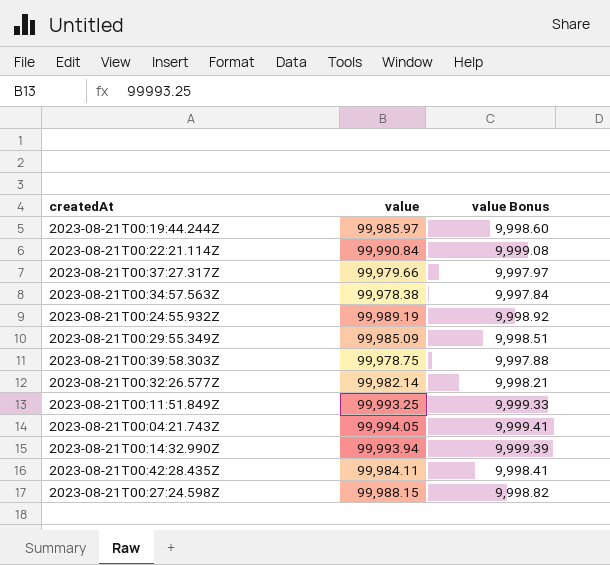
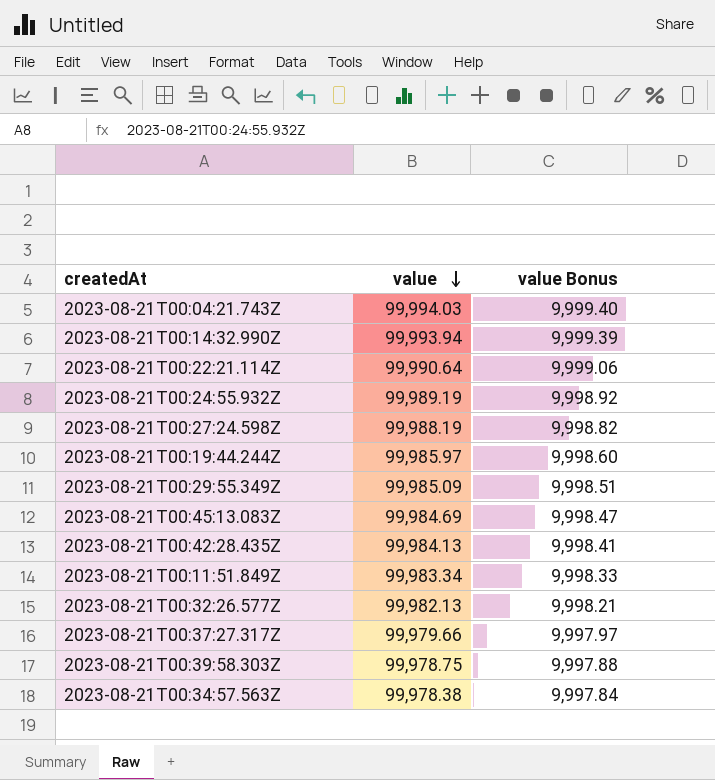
row order: none -> value descending
2023-08-21T00:04:21.743Z | value: 99,994.05 -> 99,994.03
2023-08-21T00:04:21.743Z | value Bonus: 9,999.41 -> 9,999.40
2023-08-21T00:22:21.114Z | value: 99,990.84 -> 99,990.64
2023-08-21T00:22:21.114Z | value Bonus: 9,999.08 -> 9,999.06
2023-08-21T00:27:24.598Z | value: 99,988.15 -> 99,988.19
row 2023-08-21T00:45:13.083Z: none -> 99,984.69 | 9,998.47
2023-08-21T00:42:28.435Z | value: 99,984.11 -> 99,984.13
2023-08-21T00:11:51.849Z | value: 99,993.25 -> 99,983.34
2023-08-21T00:11:51.849Z | value Bonus: 9,999.33 -> 9,998.33
2023-08-21T00:32:26.577Z | value: 99,982.14 -> 99,982.13

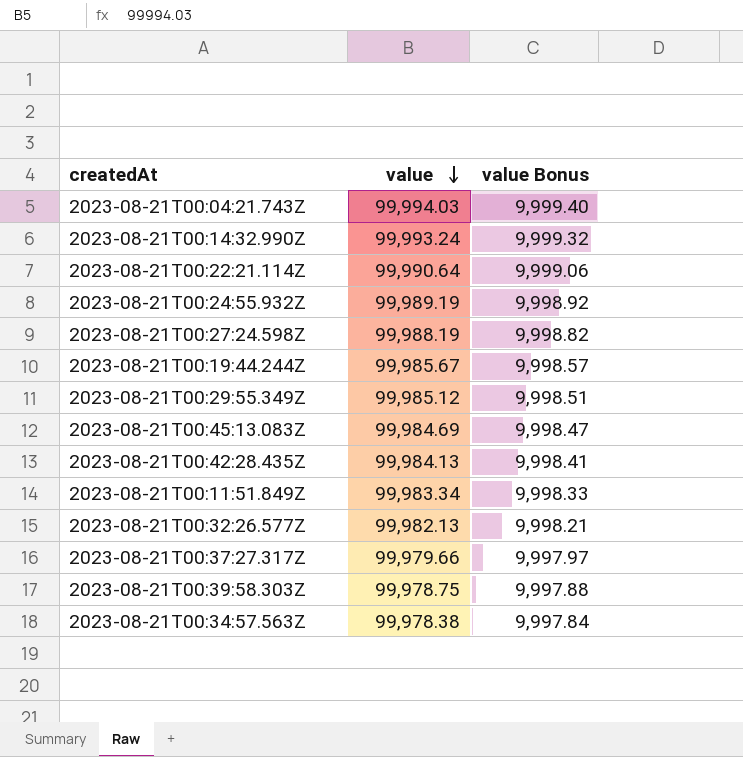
2023-08-21T00:14:32.990Z | value: 99,993.94 -> 99,993.24
2023-08-21T00:14:32.990Z | value Bonus: 9,999.39 -> 9,999.32
2023-08-21T00:19:44.244Z | value: 99,985.97 -> 99,985.67
2023-08-21T00:19:44.244Z | value Bonus: 9,998.60 -> 9,998.57
2023-08-21T00:29:55.349Z | value: 99,985.09 -> 99,985.12

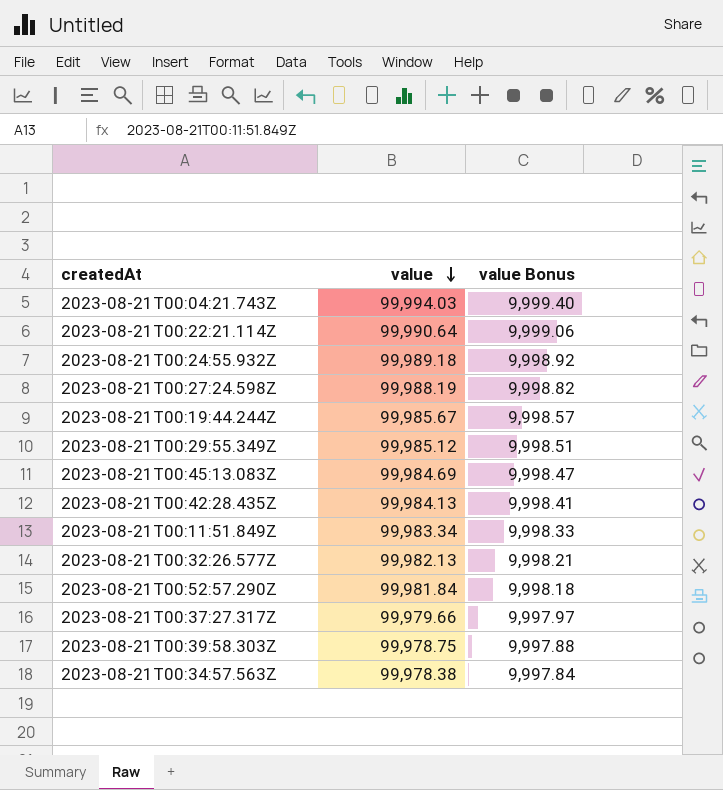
row 2023-08-21T00:14:32.990Z: 99,993.24 | 9,999.32 -> none
2023-08-21T00:24:55.932Z | value: 99,989.19 -> 99,989.18
row 2023-08-21T00:52:57.290Z: none -> 99,981.84 | 9,998.18

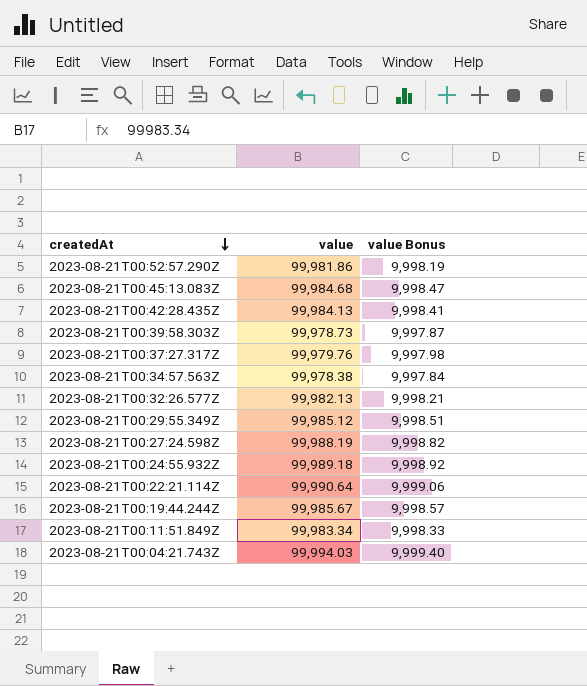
row order: value descending -> createdAt descending
2023-08-21T00:52:57.290Z | value: 99,981.84 -> 99,981.86
2023-08-21T00:52:57.290Z | value Bonus: 9,998.18 -> 9,998.19
2023-08-21T00:45:13.083Z | value: 99,984.69 -> 99,984.68
2023-08-21T00:39:58.303Z | value: 99,978.75 -> 99,978.73
2023-08-21T00:39:58.303Z | value Bonus: 9,997.88 -> 9,997.87
2023-08-21T00:37:27.317Z | value: 99,979.66 -> 99,979.76
2023-08-21T00:37:27.317Z | value Bonus: 9,997.97 -> 9,997.98

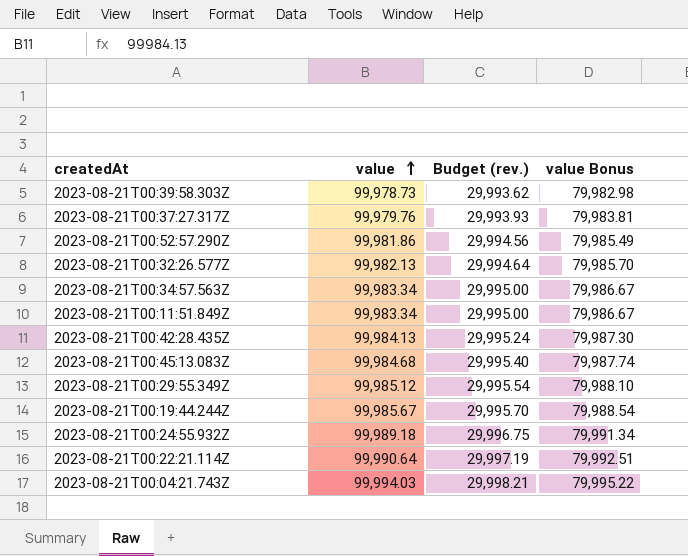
row order: createdAt descending -> value ascending
column Budget (rev.) | formula: none -> [value] * 0.3
column value Bonus | formula: [value] * 0.1 -> [value] * 0.8
row 2023-08-21T00:27:24.598Z: 99,988.19 | 9,998.82 -> none
2023-08-21T00:34:57.563Z | value: 99,978.38 -> 99,983.34

